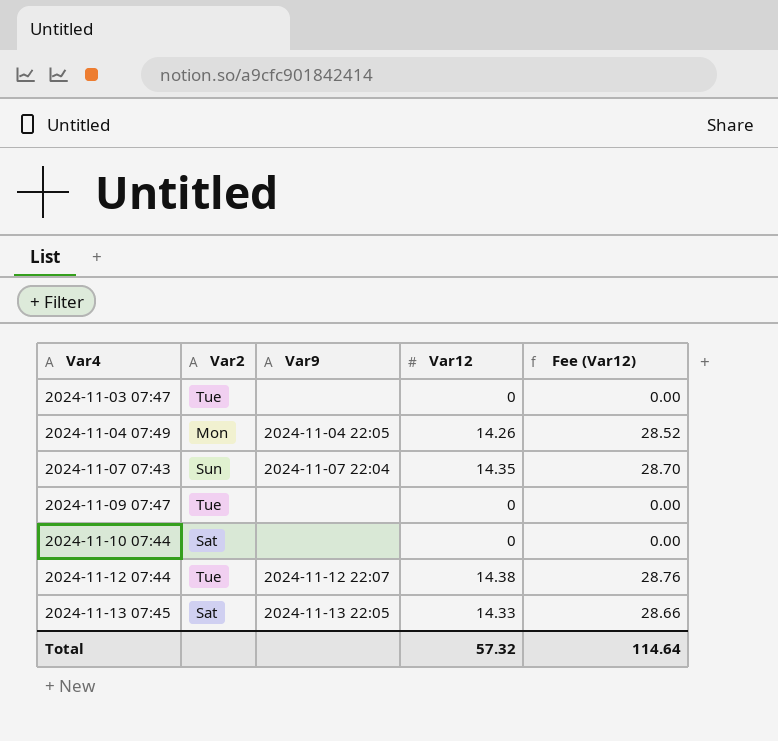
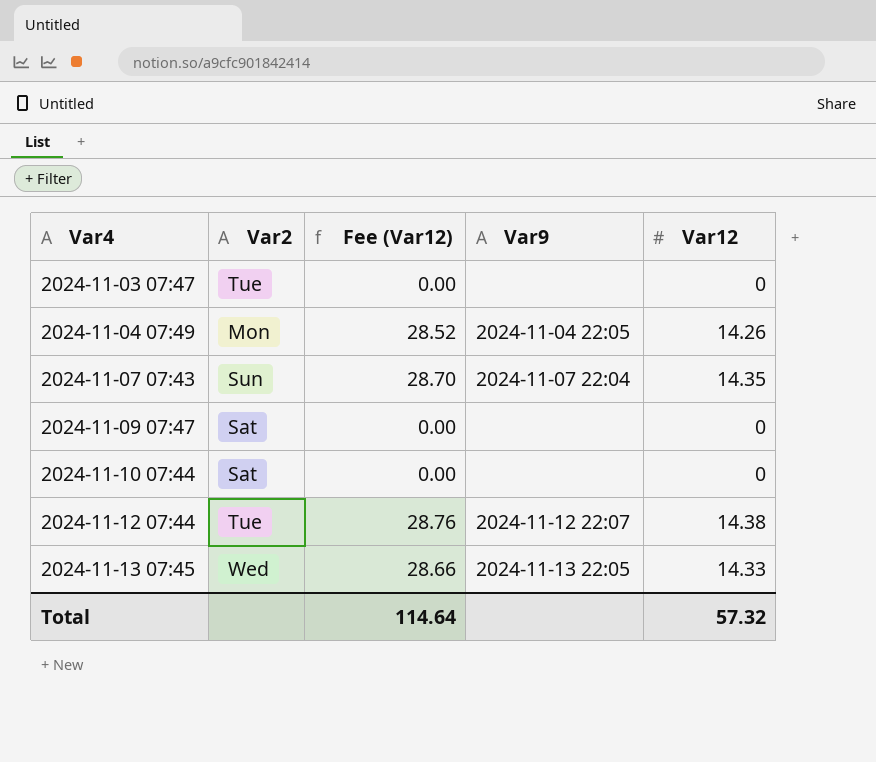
column Fee (Var12) | position: 5 -> 3
2024-11-09 07:47 | Var2: Tue -> Sat
2024-11-13 07:45 | Var2: Sat -> Wed

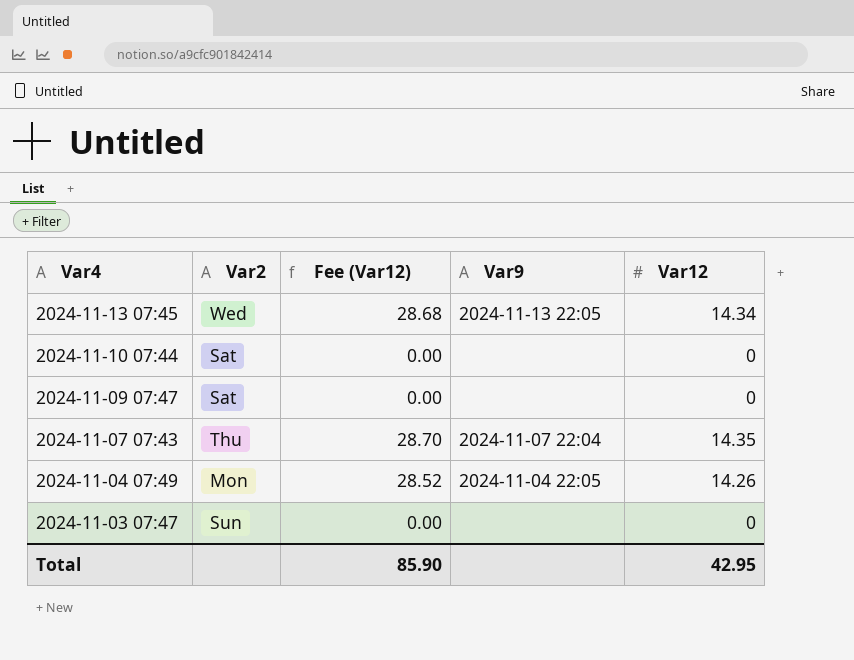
row order: Var4 ascending -> Var4 descending
row 2024-11-12 07:44: Tue | 28.76 | 2024-11-12 22:07 | 14.38 -> none
2024-11-13 07:45 | Fee (Var12): 28.66 -> 28.68
2024-11-13 07:45 | Var12: 14.33 -> 14.34
2024-11-07 07:43 | Var2: Sun -> Thu
2024-11-03 07:47 | Var2: Tue -> Sun
Total | Fee (Var12): 114.64 -> 85.90
Total | Var12: 57.32 -> 42.95

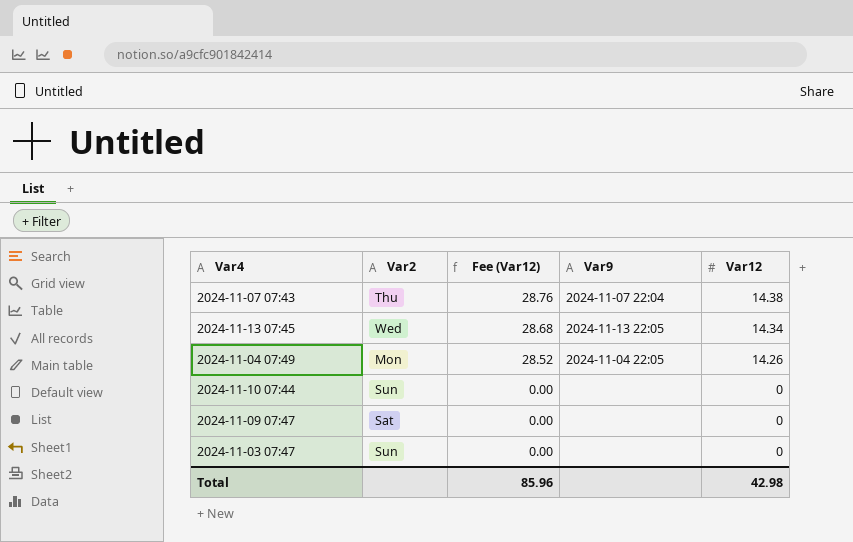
row order: Var4 descending -> Fee (Var12) descending
2024-11-07 07:43 | Fee (Var12): 28.70 -> 28.76
2024-11-07 07:43 | Var12: 14.35 -> 14.38
2024-11-10 07:44 | Var2: Sat -> Sun
Total | Fee (Var12): 85.90 -> 85.96
Total | Var12: 42.95 -> 42.98

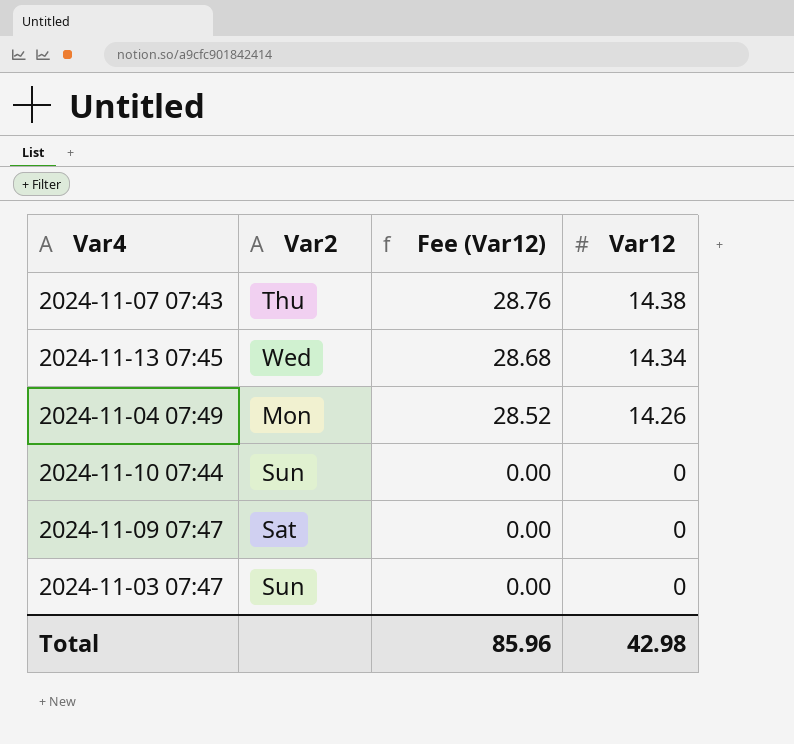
column Var9 | position: 4 -> none

